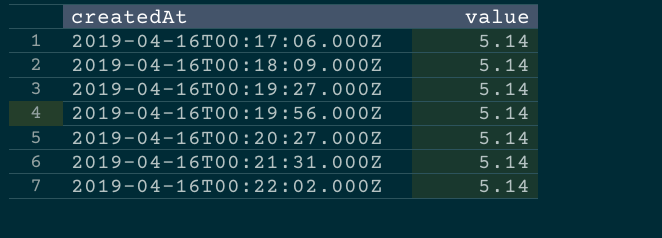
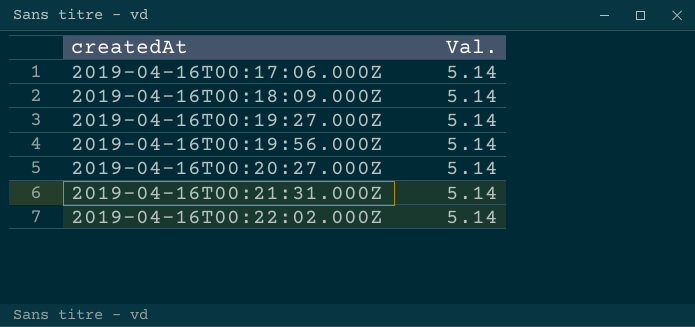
column name: value -> Val.

